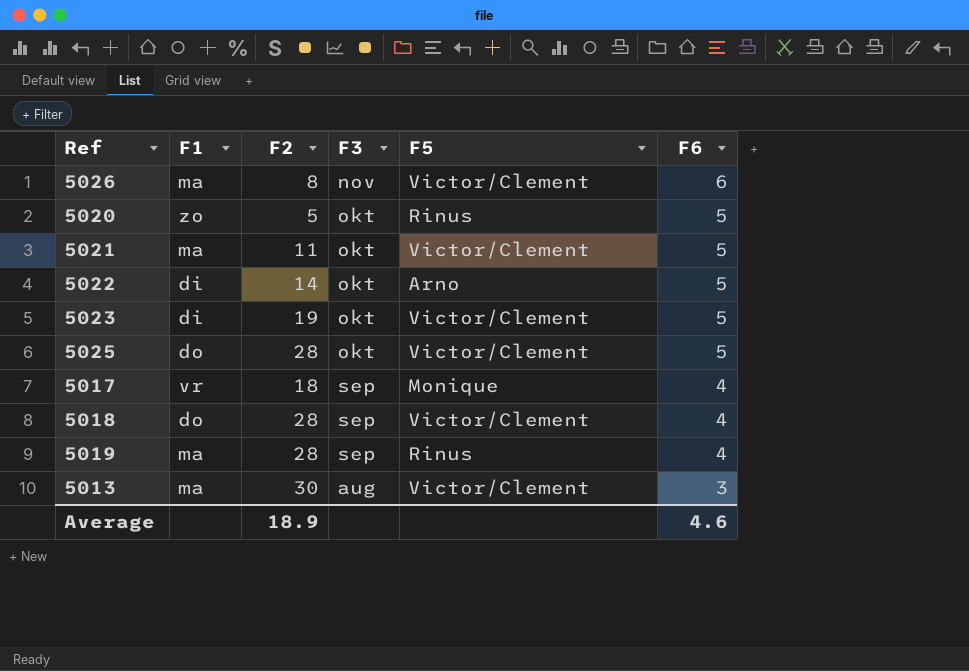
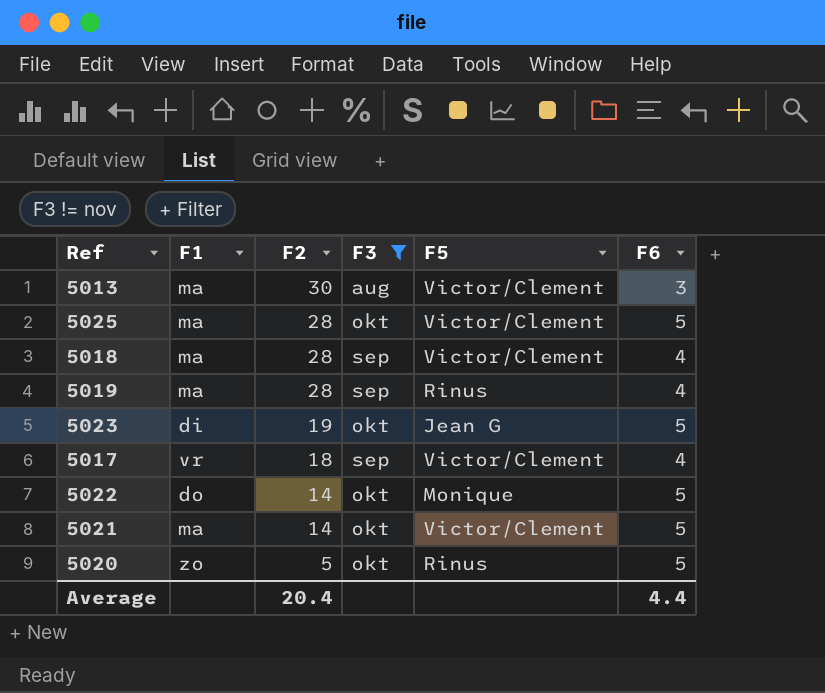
filter: none -> F3 != nov
row order: F3 descending -> F2 descending
5025 | F1: do -> ma
5018 | F1: do -> ma
5023 | F5: Victor/Clement -> Jean G
5017 | F5: Monique -> Victor/Clement
5022 | F1: di -> do
5022 | F5: Arno -> Monique
5021 | F2: 11 -> 14
Average | F2: 18.9 -> 20.4
Average | F6: 4.6 -> 4.4

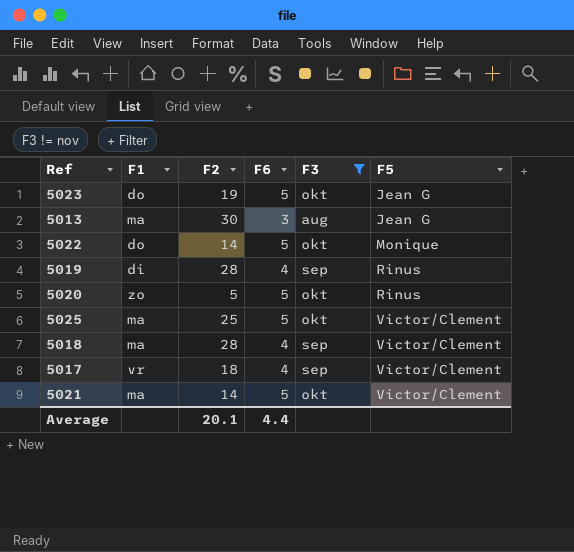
row order: F2 descending -> F5 ascending
column F6 | position: 6 -> 4
5023 | F1: di -> do
5013 | F5: Victor/Clement -> Jean G
5019 | F1: ma -> di
5025 | F2: 28 -> 25
Average | F2: 20.4 -> 20.1

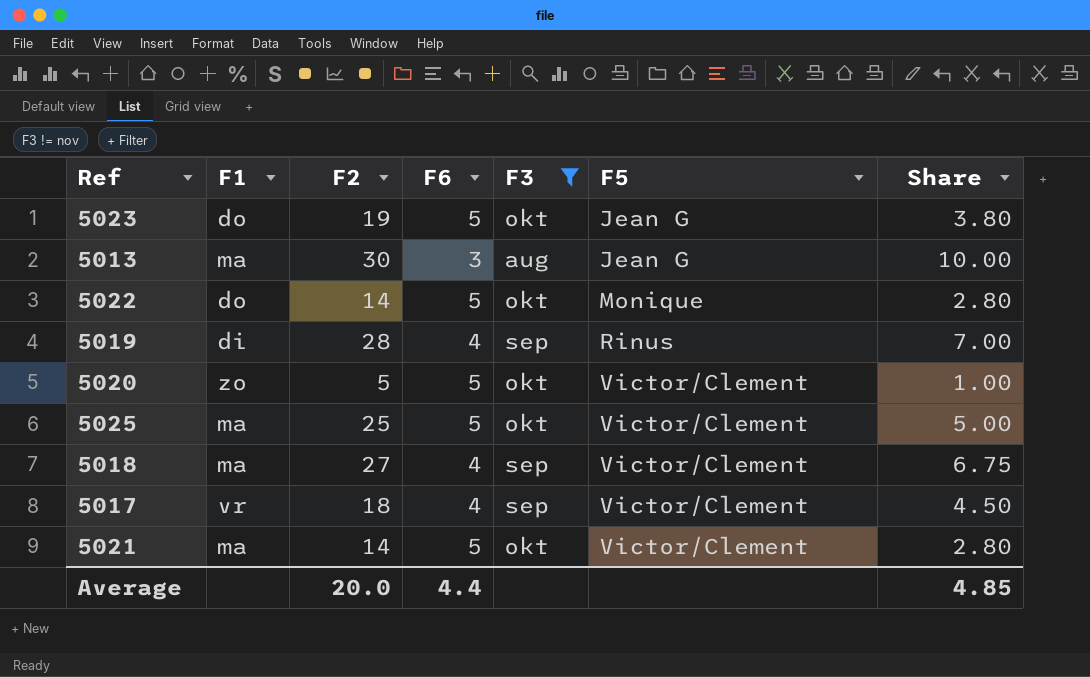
column Share | formula: none -> [F2] / [F6]
5020 | F5: Rinus -> Victor/Clement
5018 | F2: 28 -> 27
Average | F2: 20.1 -> 20.0

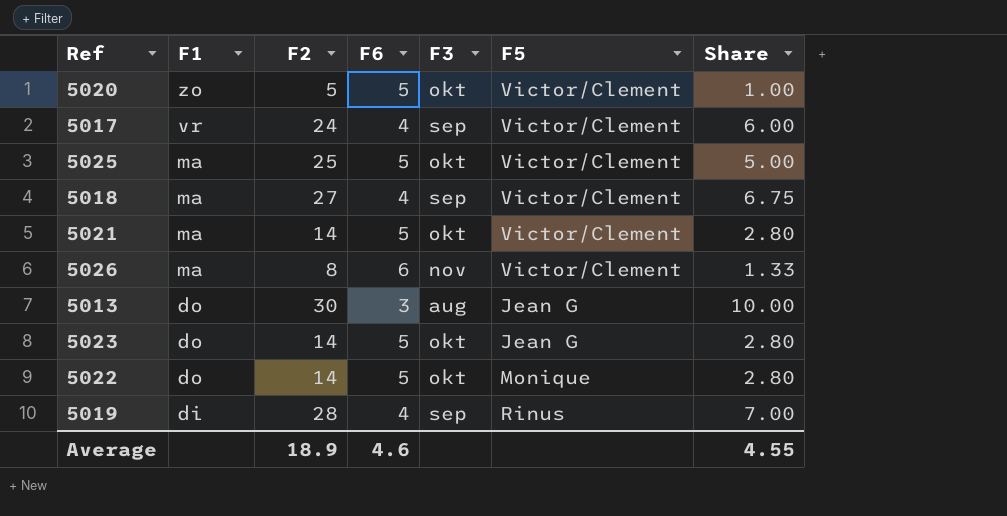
filter: F3 != nov -> none
row order: F5 ascending -> F1 descending
5017 | F2: 18 -> 24
5017 | Share: 4.50 -> 6.00
5013 | F1: ma -> do
5023 | F2: 19 -> 14
5023 | Share: 3.80 -> 2.80
Average | F2: 20.0 -> 18.9
Average | F6: 4.4 -> 4.6
Average | Share: 4.85 -> 4.55

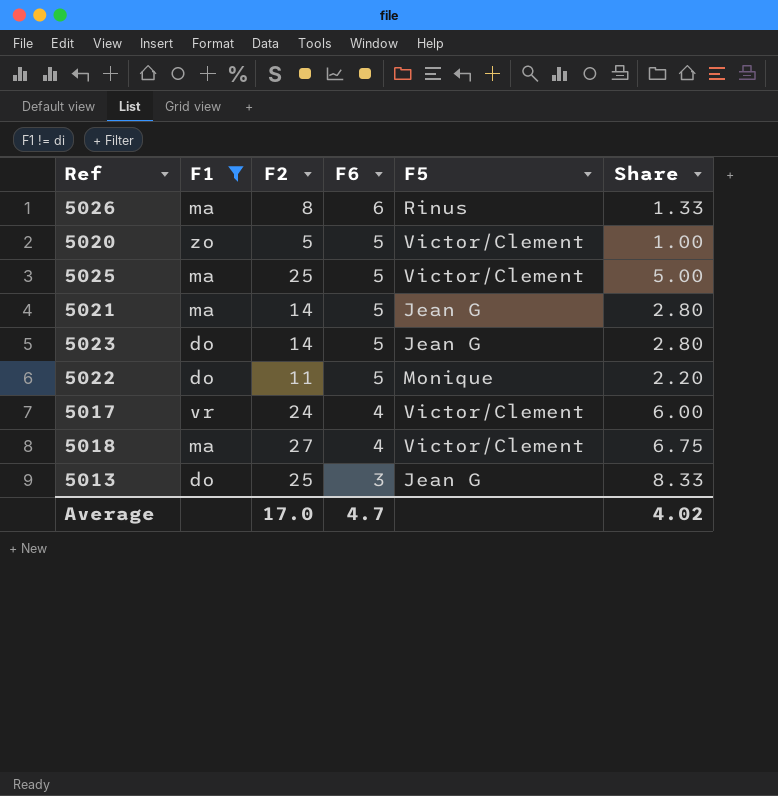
filter: none -> F1 != di
row order: F1 descending -> F6 descending
column F3 | position: 5 -> none
5026 | F5: Victor/Clement -> Rinus
5021 | F5: Victor/Clement -> Jean G
5022 | F2: 14 -> 11
5022 | Share: 2.80 -> 2.20
5013 | F2: 30 -> 25
5013 | Share: 10.00 -> 8.33
Average | F2: 18.9 -> 17.0
Average | F6: 4.6 -> 4.7
Average | Share: 4.55 -> 4.02

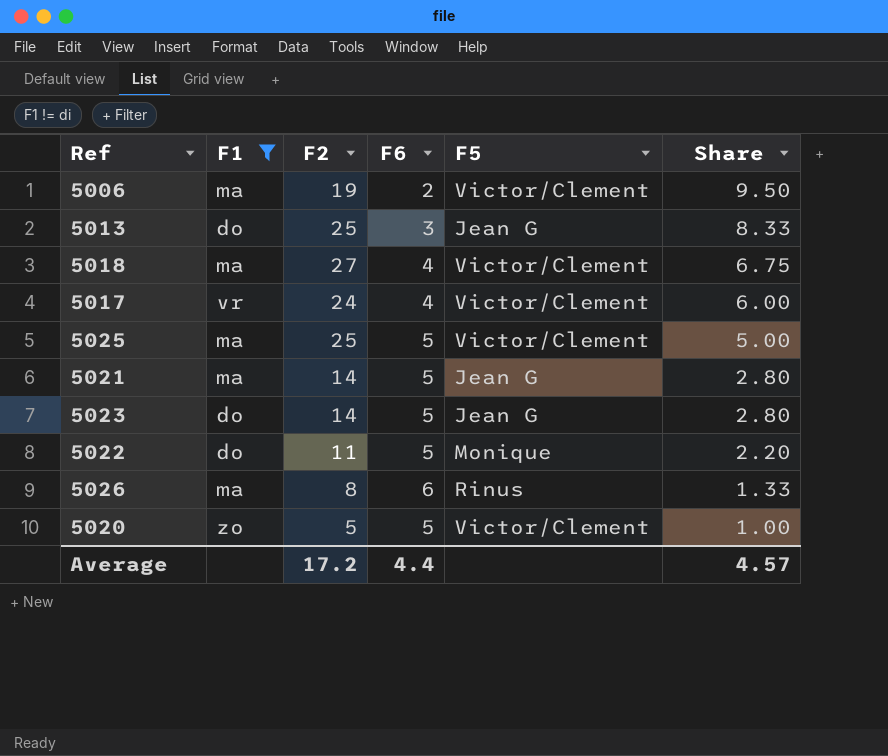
row order: F6 descending -> Share descending
row 5006: none -> ma | 19 | 2 | Victor/Clement | 9.50
Average | F2: 17.0 -> 17.2
Average | F6: 4.7 -> 4.4
Average | Share: 4.02 -> 4.57

